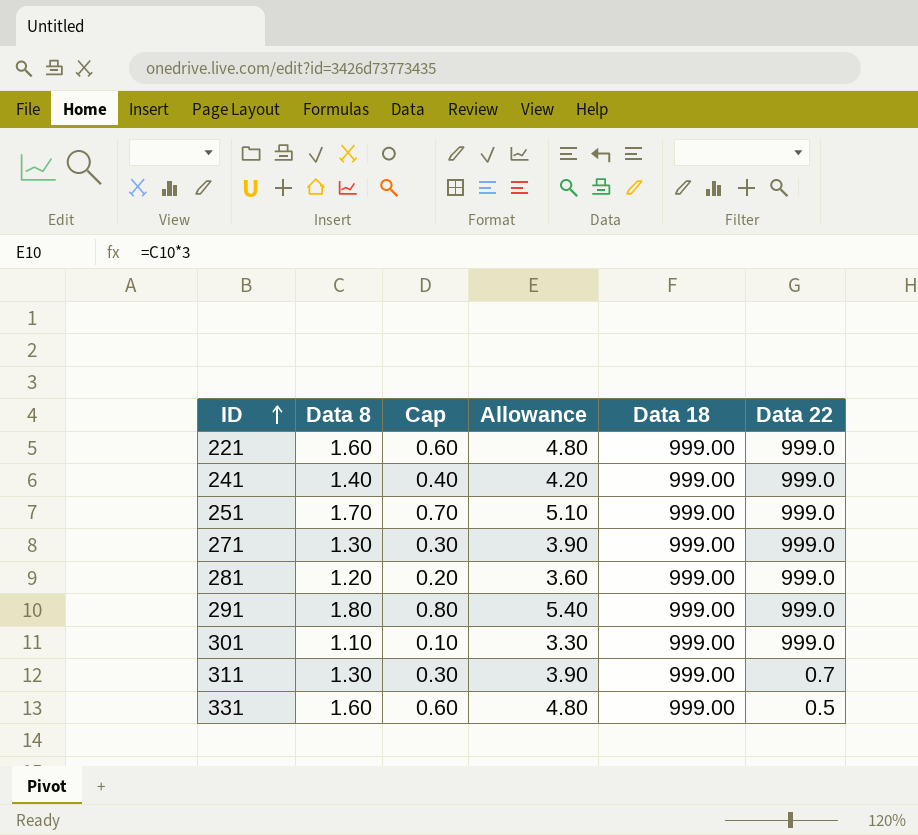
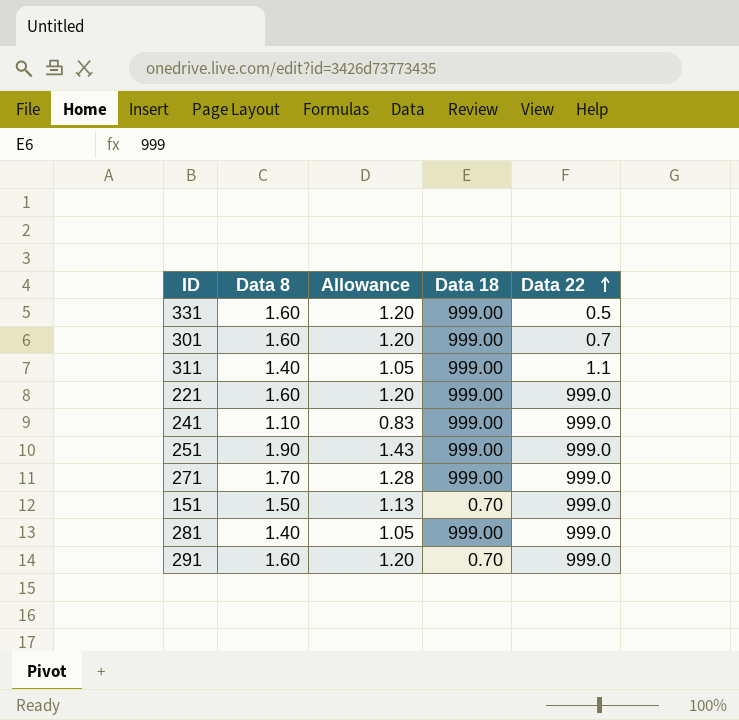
row order: ID ascending -> Data 22 ascending
column Cap | formula: [Data 8] - 1 -> none
column Allowance | formula: [Data 8] * 3 -> [Data 8] * 0.75
301 | Data 8: 1.10 -> 1.60
301 | Data 22: 999.0 -> 0.7
311 | Data 8: 1.30 -> 1.40
311 | Data 22: 0.7 -> 1.1
241 | Data 8: 1.40 -> 1.10
251 | Data 8: 1.70 -> 1.90
271 | Data 8: 1.30 -> 1.70
row 151: none -> 1.50 | 1.13 | 0.70 | 999.0
281 | Data 8: 1.20 -> 1.40
291 | Data 8: 1.80 -> 1.60
291 | Data 18: 999.00 -> 0.70

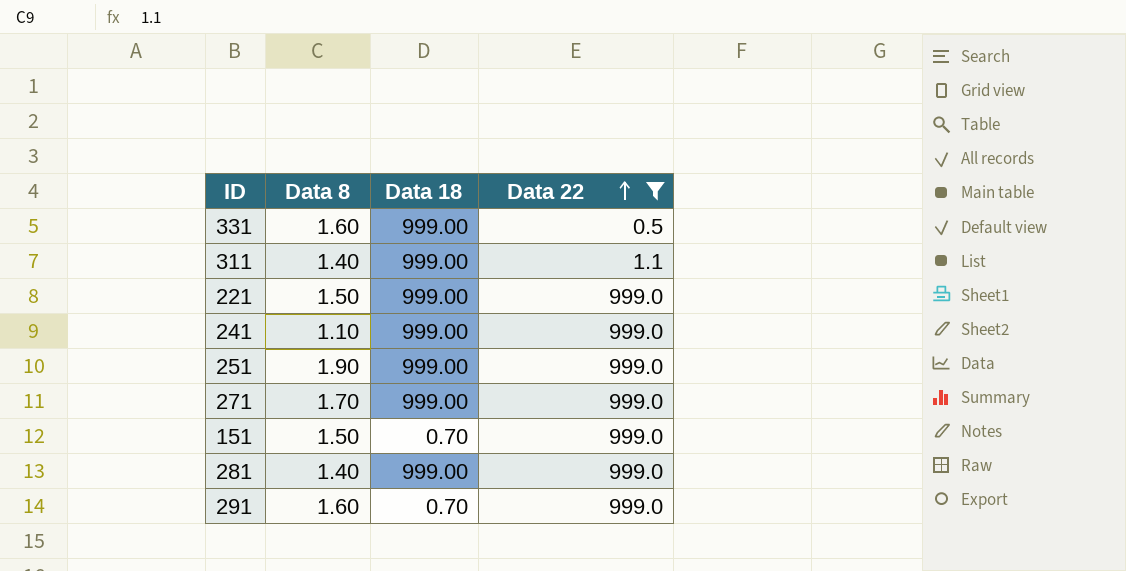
filter: none -> Data 22 != 0.7
column Allowance | formula: [Data 8] * 0.75 -> none
221 | Data 8: 1.60 -> 1.50

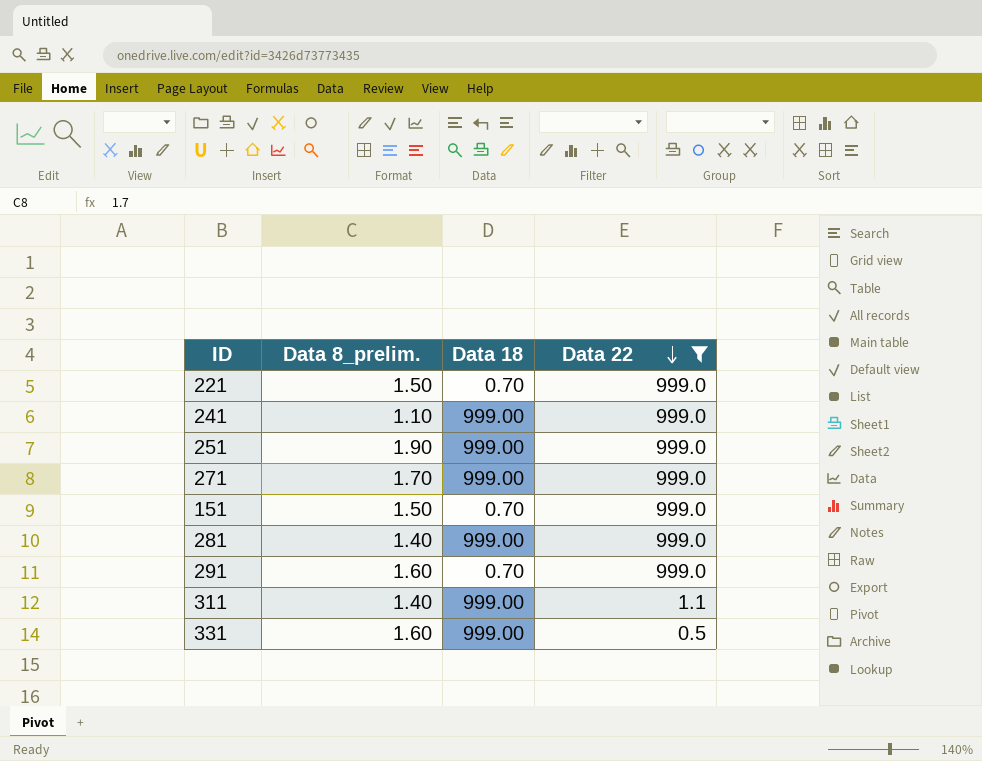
row order: Data 22 ascending -> Data 22 descending
column name: Data 8 -> Data 8_prelim.
221 | Data 18: 999.00 -> 0.70

